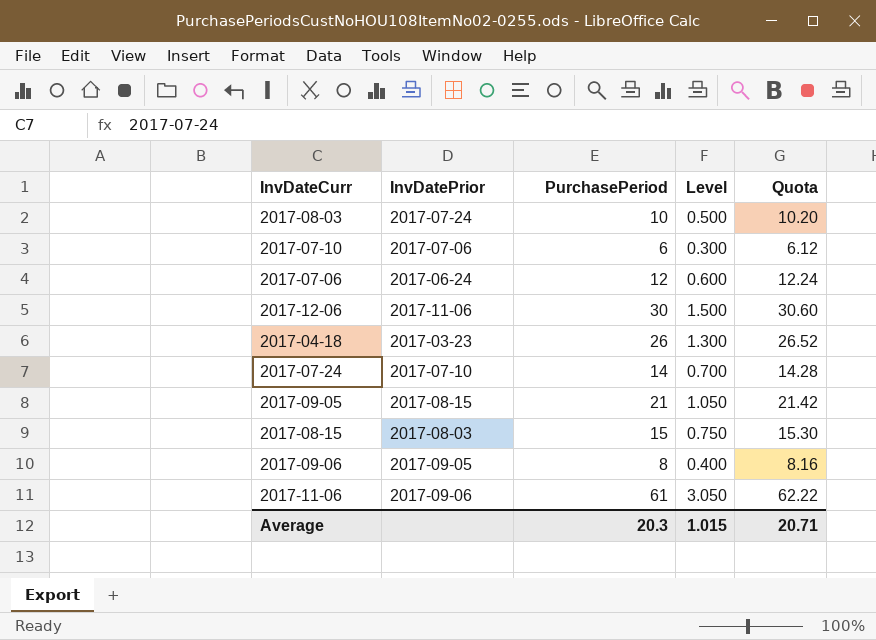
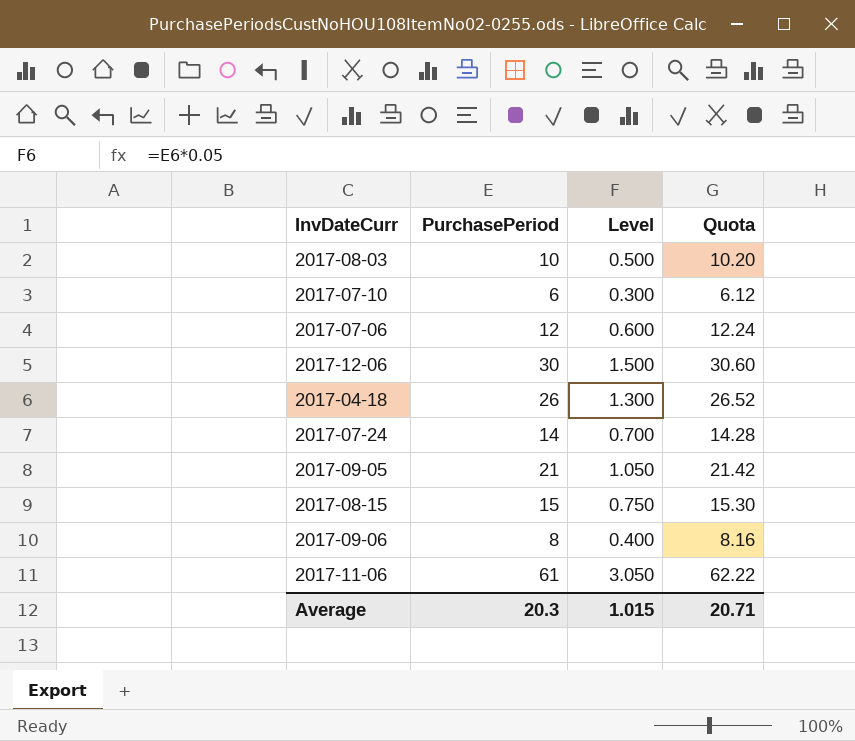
column InvDatePrior | position: 2 -> none

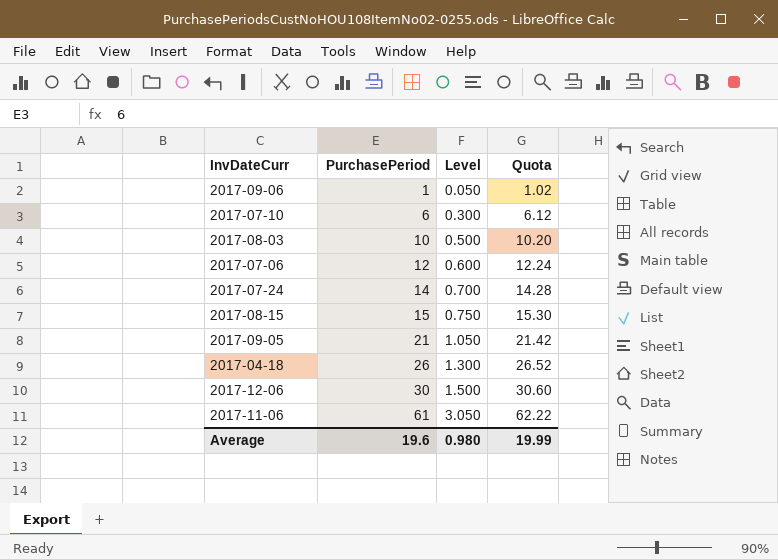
row order: none -> PurchasePeriod ascending
2017-09-06 | PurchasePeriod: 8 -> 1
2017-09-06 | Level: 0.400 -> 0.050
2017-09-06 | Quota: 8.16 -> 1.02
Average | PurchasePeriod: 20.3 -> 19.6
Average | Level: 1.015 -> 0.980
Average | Quota: 20.71 -> 19.99

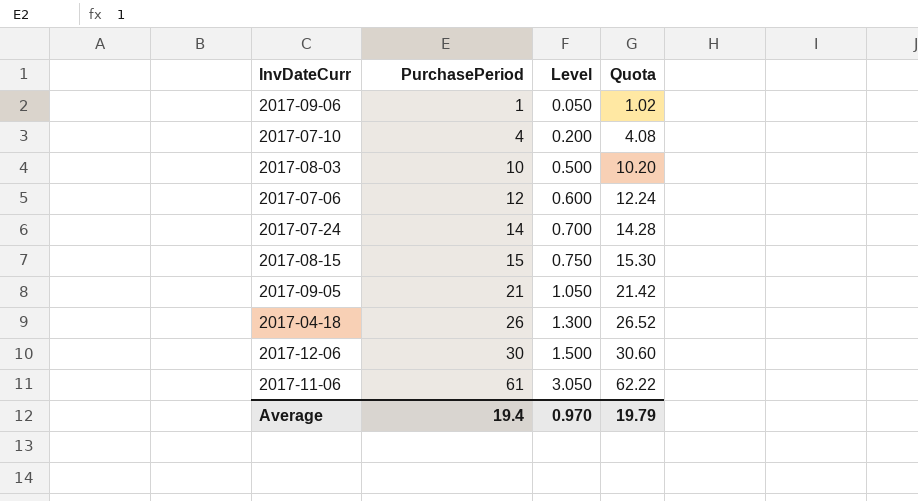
2017-07-10 | PurchasePeriod: 6 -> 4
2017-07-10 | Level: 0.300 -> 0.200
2017-07-10 | Quota: 6.12 -> 4.08
Average | PurchasePeriod: 19.6 -> 19.4
Average | Level: 0.980 -> 0.970
Average | Quota: 19.99 -> 19.79

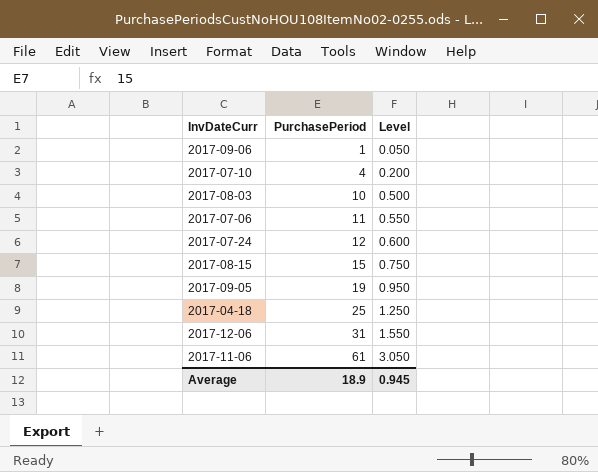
column Quota | formula: [PurchasePeriod] * 1.02 -> none
2017-07-06 | PurchasePeriod: 12 -> 11
2017-07-06 | Level: 0.600 -> 0.550
2017-07-24 | PurchasePeriod: 14 -> 12
2017-07-24 | Level: 0.700 -> 0.600
2017-09-05 | PurchasePeriod: 21 -> 19
2017-09-05 | Level: 1.050 -> 0.950
2017-04-18 | PurchasePeriod: 26 -> 25
2017-04-18 | Level: 1.300 -> 1.250
2017-12-06 | PurchasePeriod: 30 -> 31
2017-12-06 | Level: 1.500 -> 1.550
Average | PurchasePeriod: 19.4 -> 18.9
Average | Level: 0.970 -> 0.945

